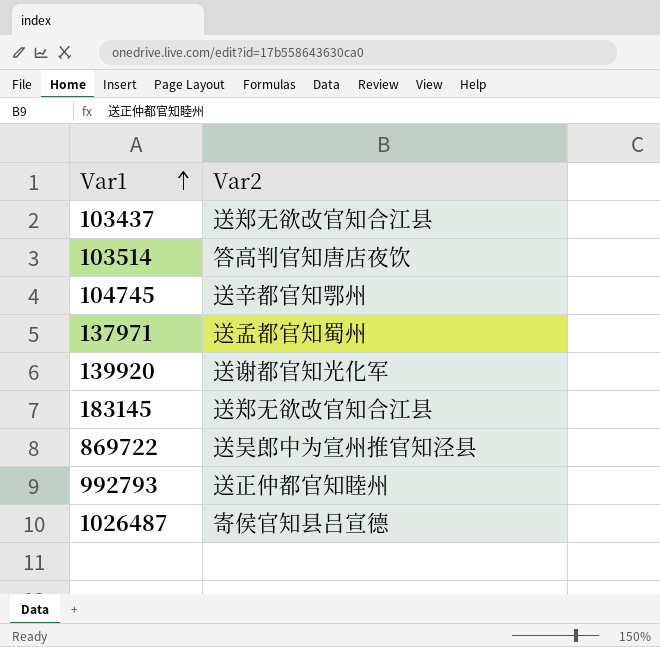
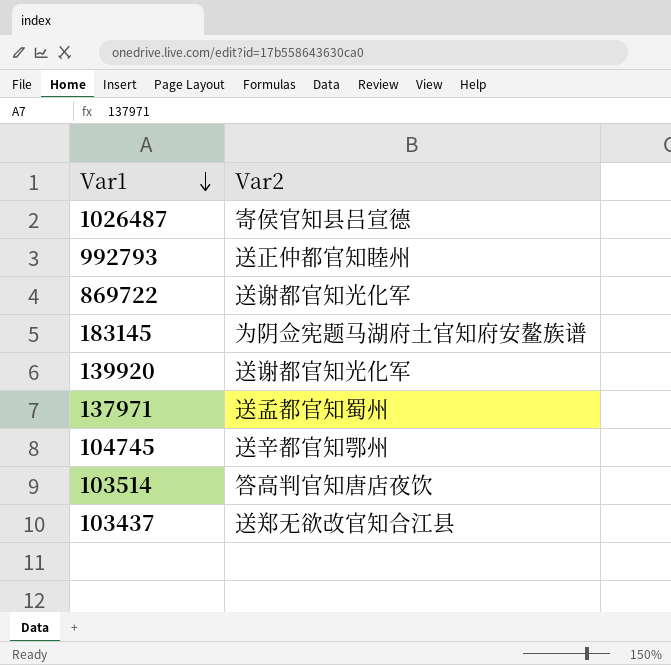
row order: Var1 ascending -> Var1 descending
869722 | Var2: 送吴郎中为宣州推官知泾县 -> 送谢都官知光化军
183145 | Var2: 送郑无欲改官知合江县 -> 为阴佥宪题马湖府土官知府安鳌族谱

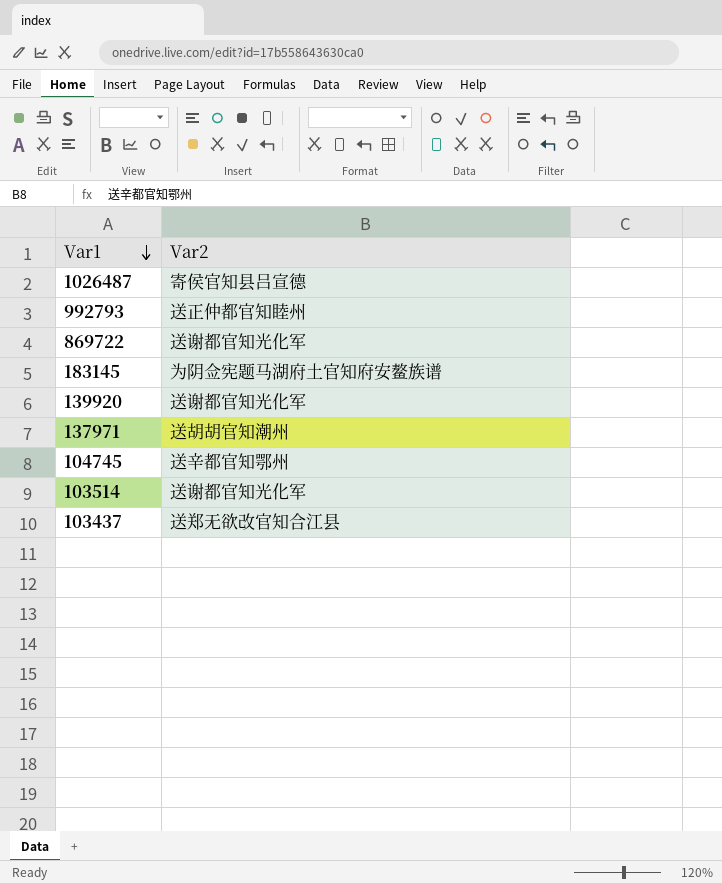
137971 | Var2: 送孟都官知蜀州 -> 送胡胡官知潮州
103514 | Var2: 答高判官知唐店夜饮 -> 送谢都官知光化军

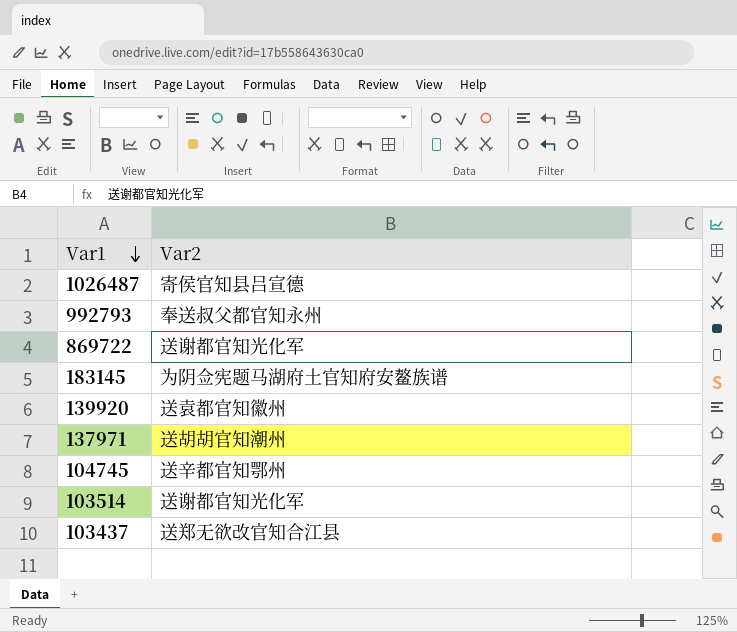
992793 | Var2: 送正仲都官知睦州 -> 奉送叔父都官知永州
139920 | Var2: 送谢都官知光化军 -> 送袁都官知徽州

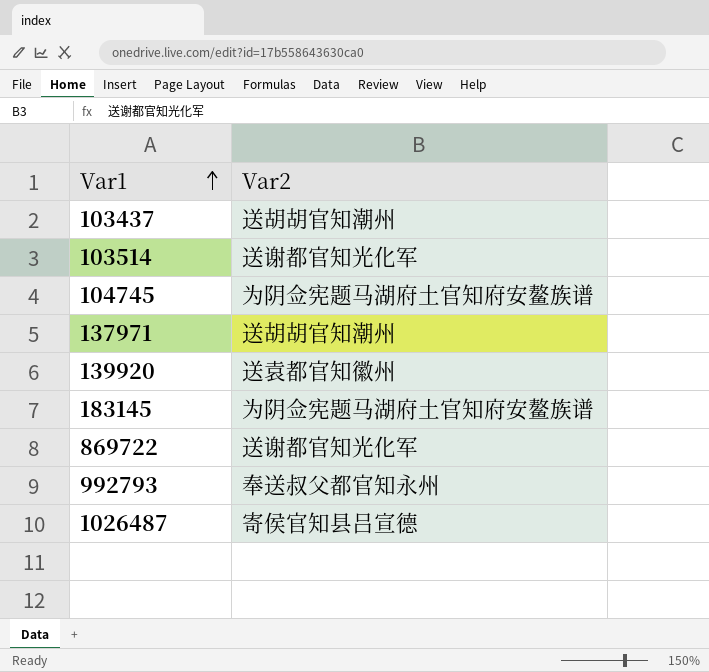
row order: Var1 descending -> Var1 ascending
103437 | Var2: 送郑无欲改官知合江县 -> 送胡胡官知潮州
104745 | Var2: 送辛都官知鄂州 -> 为阴佥宪题马湖府土官知府安鳌族谱

